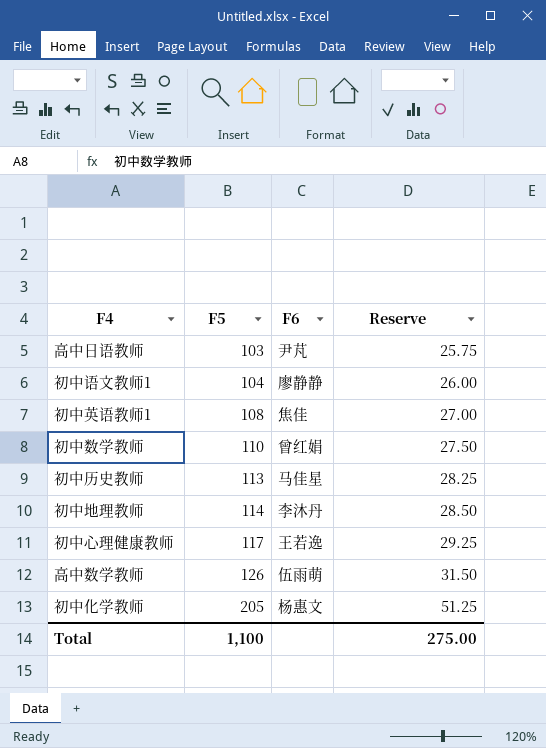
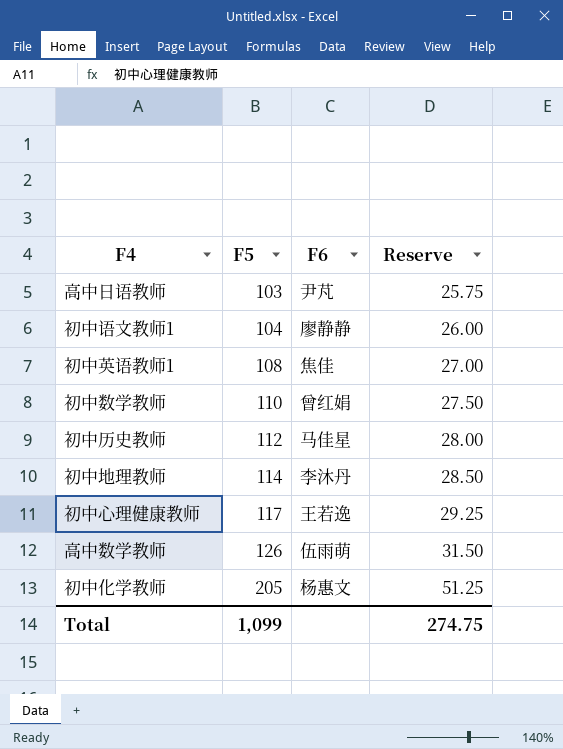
初中历史教师 | F5: 113 -> 112
初中历史教师 | Reserve: 28.25 -> 28.00
Total | F5: 1,100 -> 1,099
Total | Reserve: 275.00 -> 274.75

